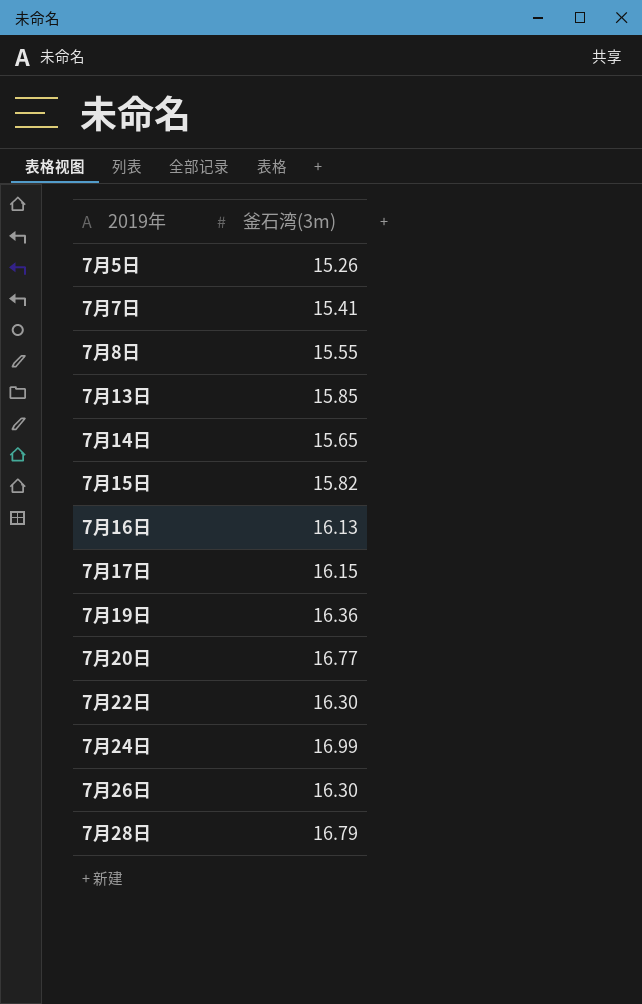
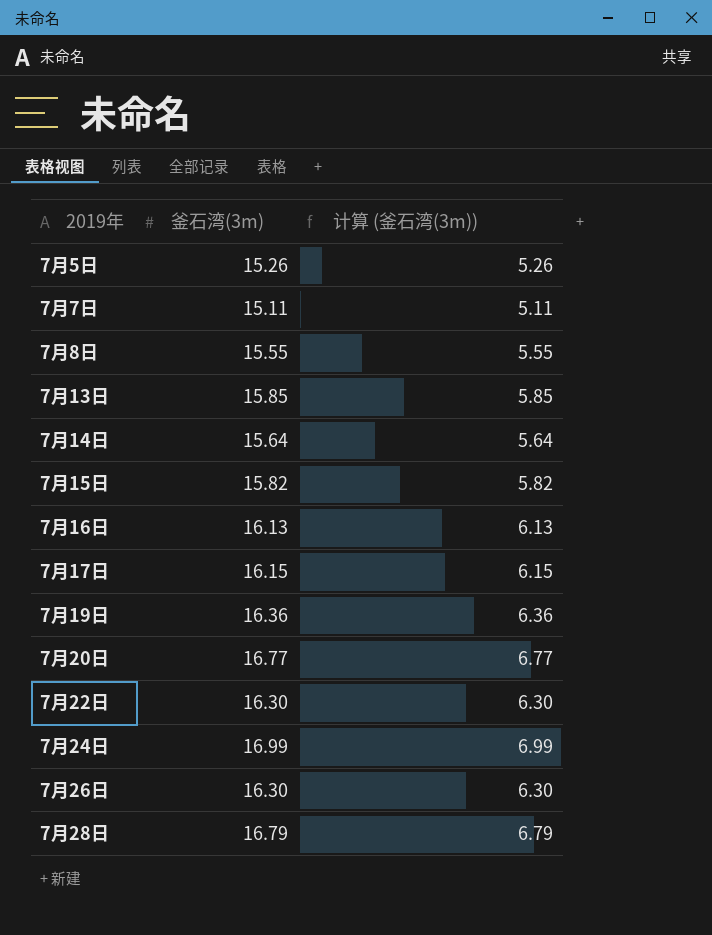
column 计算 (釜石湾(3m)) | formula: none -> [釜石湾(3m)] - 10
7月7日 | 釜石湾(3m): 15.41 -> 15.11
7月14日 | 釜石湾(3m): 15.65 -> 15.64

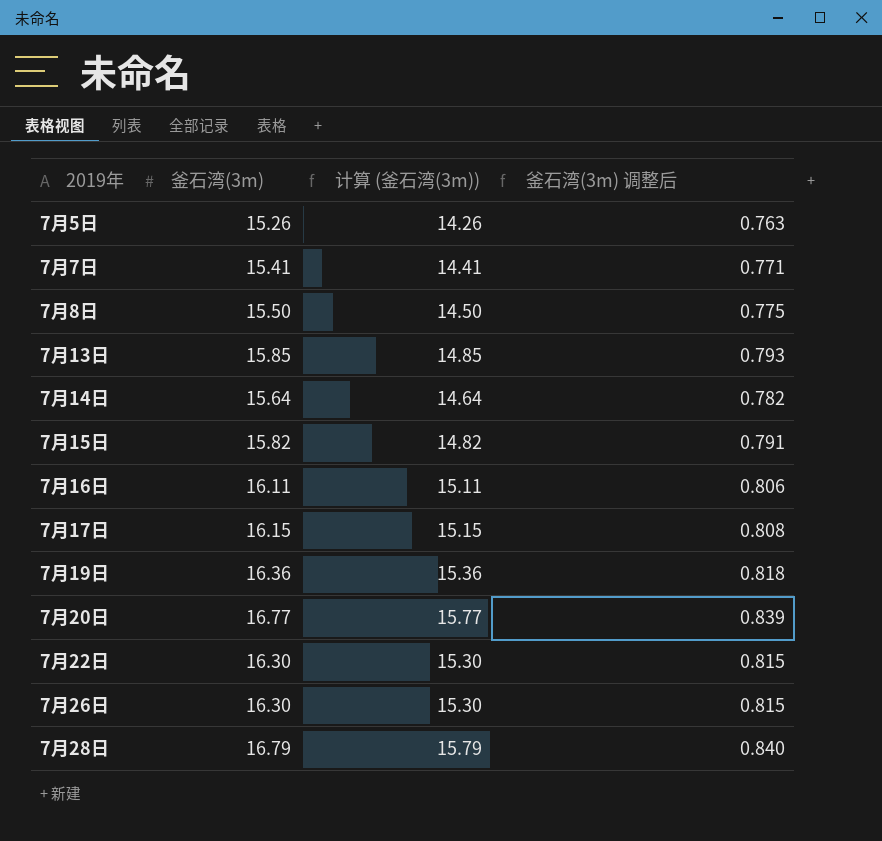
column 计算 (釜石湾(3m)) | formula: [釜石湾(3m)] - 10 -> [釜石湾(3m)] - 1
column 釜石湾(3m) 调整后 | formula: none -> [釜石湾(3m)] * 0.05
row 7月24日: 16.99 | 6.99 -> none
7月7日 | 釜石湾(3m): 15.11 -> 15.41
7月8日 | 釜石湾(3m): 15.55 -> 15.50
7月16日 | 釜石湾(3m): 16.13 -> 16.11

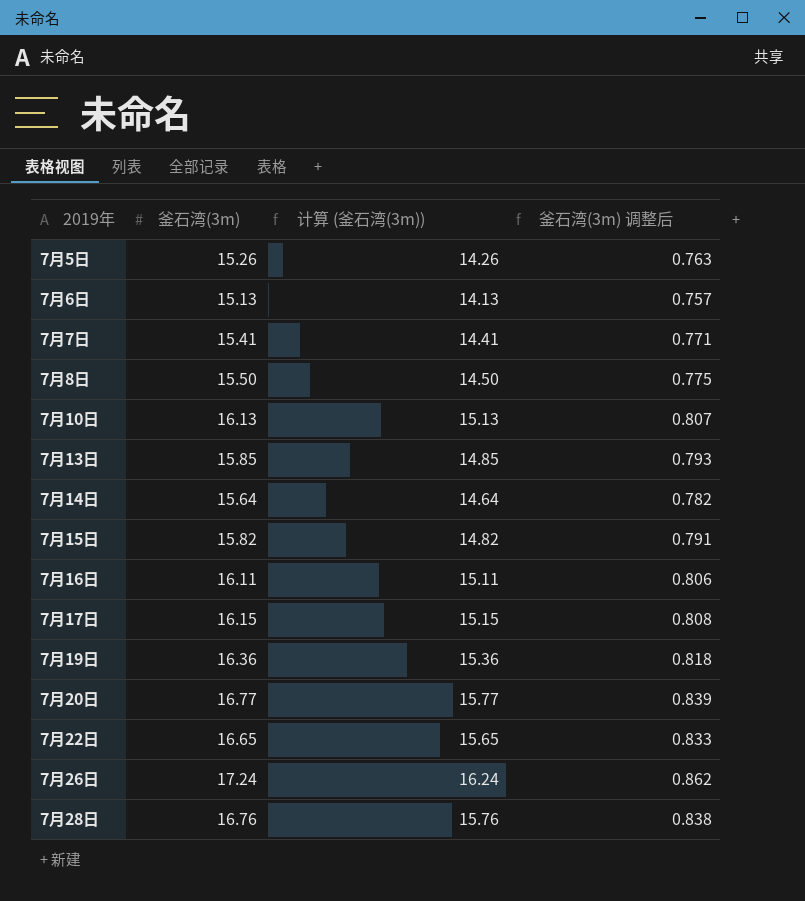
row 7月6日: none -> 15.13 | 14.13 | 0.757
row 7月10日: none -> 16.13 | 15.13 | 0.807
7月22日 | 釜石湾(3m): 16.30 -> 16.65
7月22日 | 计算 (釜石湾(3m)): 15.30 -> 15.65
7月22日 | 釜石湾(3m) 调整后: 0.815 -> 0.833
7月26日 | 釜石湾(3m): 16.30 -> 17.24
7月26日 | 计算 (釜石湾(3m)): 15.30 -> 16.24
7月26日 | 釜石湾(3m) 调整后: 0.815 -> 0.862
7月28日 | 釜石湾(3m): 16.79 -> 16.76
7月28日 | 计算 (釜石湾(3m)): 15.79 -> 15.76
7月28日 | 釜石湾(3m) 调整后: 0.840 -> 0.838

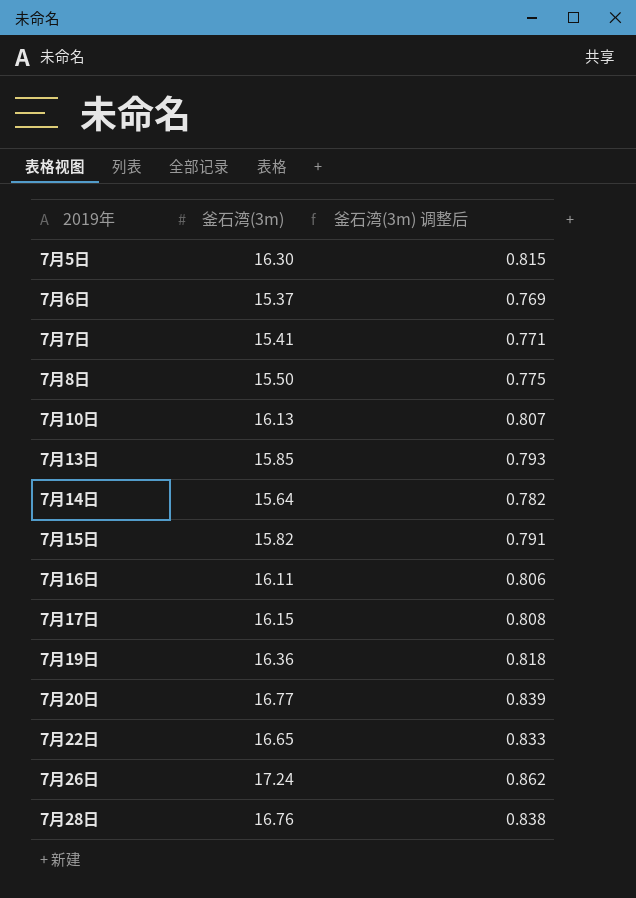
column 计算 (釜石湾(3m)) | formula: [釜石湾(3m)] - 1 -> none
7月5日 | 釜石湾(3m): 15.26 -> 16.30
7月5日 | 釜石湾(3m) 调整后: 0.763 -> 0.815
7月6日 | 釜石湾(3m): 15.13 -> 15.37
7月6日 | 釜石湾(3m) 调整后: 0.757 -> 0.769

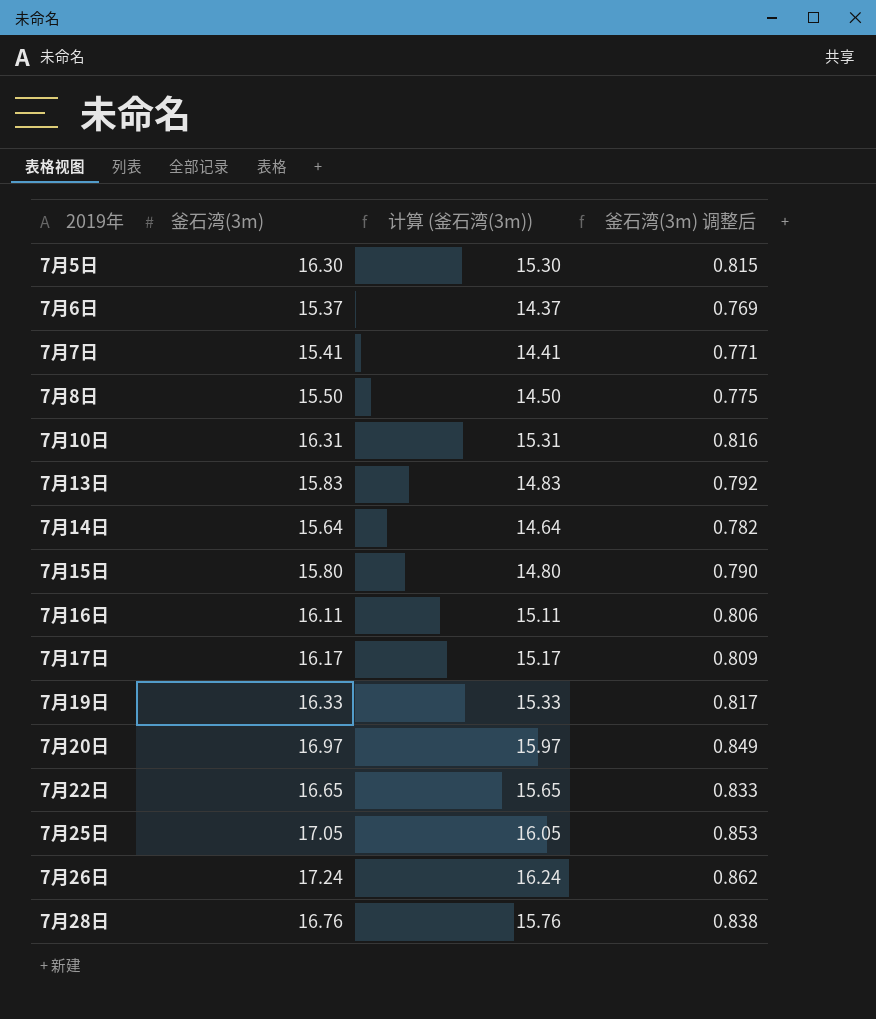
column 计算 (釜石湾(3m)) | formula: none -> [釜石湾(3m)] - 1
7月10日 | 釜石湾(3m): 16.13 -> 16.31
7月10日 | 釜石湾(3m) 调整后: 0.807 -> 0.816
7月13日 | 釜石湾(3m): 15.85 -> 15.83
7月13日 | 釜石湾(3m) 调整后: 0.793 -> 0.792
7月15日 | 釜石湾(3m): 15.82 -> 15.80
7月15日 | 釜石湾(3m) 调整后: 0.791 -> 0.790
7月17日 | 釜石湾(3m): 16.15 -> 16.17
7月17日 | 釜石湾(3m) 调整后: 0.808 -> 0.809
7月19日 | 釜石湾(3m): 16.36 -> 16.33
7月19日 | 釜石湾(3m) 调整后: 0.818 -> 0.817
7月20日 | 釜石湾(3m): 16.77 -> 16.97
7月20日 | 釜石湾(3m) 调整后: 0.839 -> 0.849
row 7月25日: none -> 17.05 | 16.05 | 0.853

